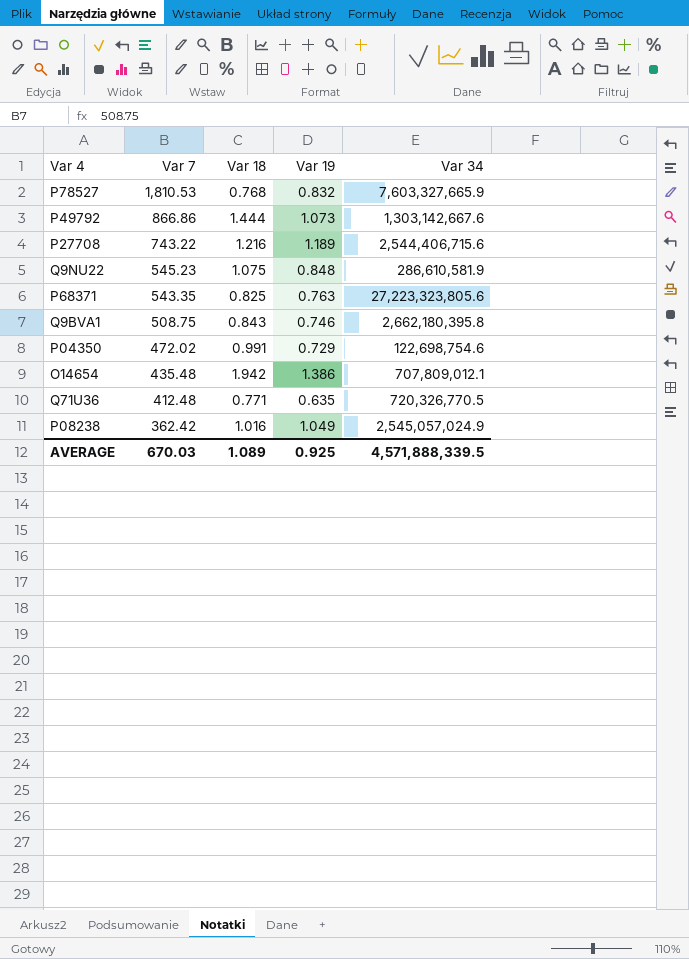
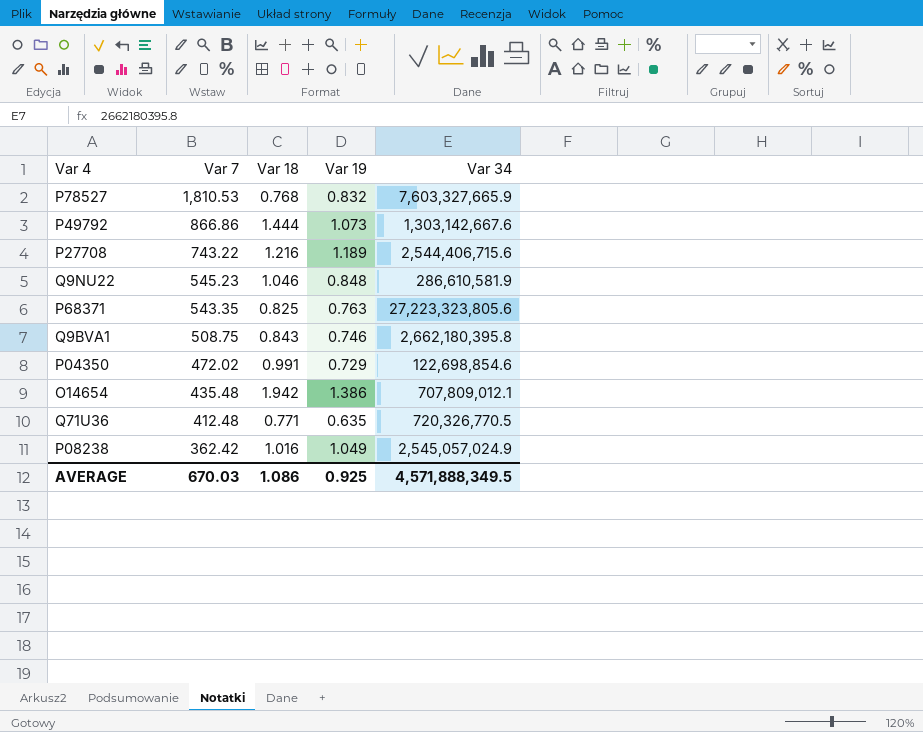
Q9NU22 | Var 18: 1.075 -> 1.046
P04350 | Var 34: 122,698,754.6 -> 122,698,854.6
AVERAGE | Var 18: 1.089 -> 1.086
AVERAGE | Var 34: 4,571,888,339.5 -> 4,571,888,349.5

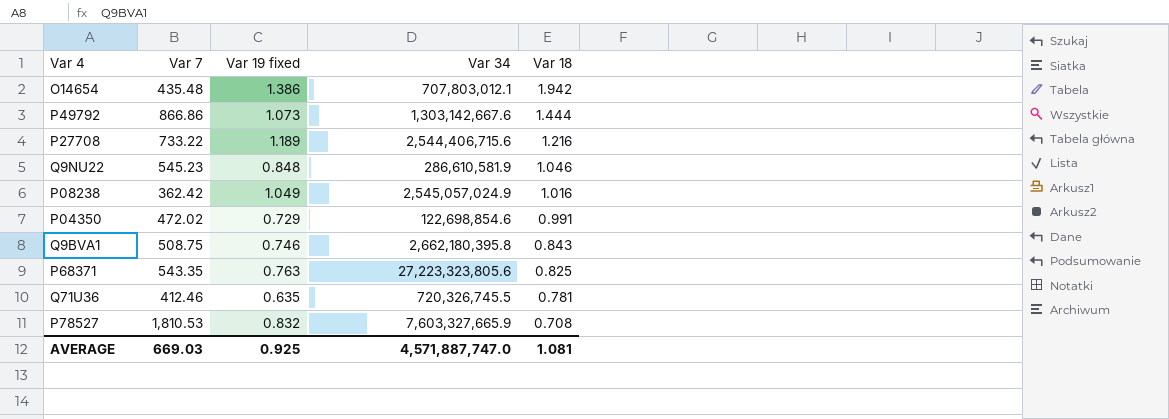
row order: Var 7 descending -> Var 18 descending
column name: Var 19 -> Var 19 fixed
column Var 18 | position: 3 -> 5
O14654 | Var 34: 707,809,012.1 -> 707,803,012.1
P27708 | Var 7: 743.22 -> 733.22
Q71U36 | Var 7: 412.48 -> 412.46
Q71U36 | Var 34: 720,326,770.5 -> 720,326,745.5
Q71U36 | Var 18: 0.771 -> 0.781
P78527 | Var 18: 0.768 -> 0.708
AVERAGE | Var 7: 670.03 -> 669.03
AVERAGE | Var 34: 4,571,888,349.5 -> 4,571,887,747.0
AVERAGE | Var 18: 1.086 -> 1.081

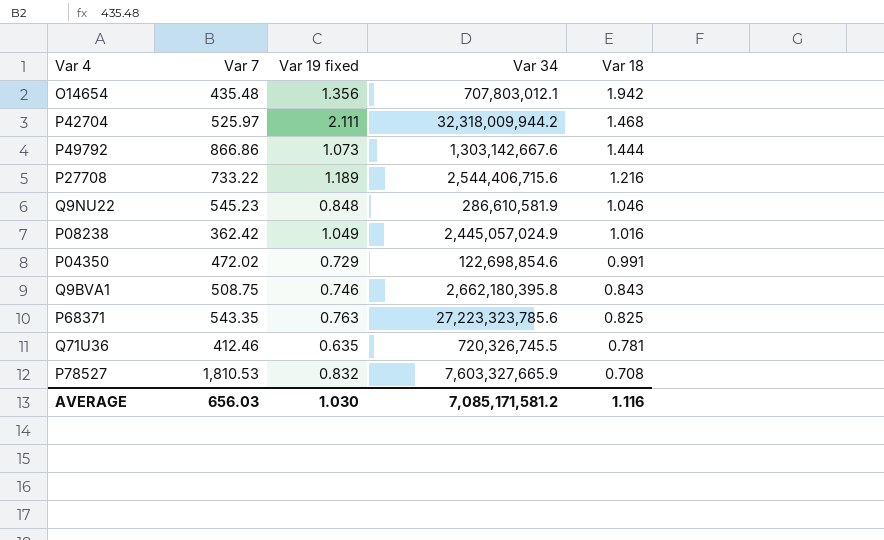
O14654 | Var 19 fixed: 1.386 -> 1.356
row P42704: none -> 525.97 | 2.111 | 32,318,009,944.2 | 1.468
P08238 | Var 34: 2,545,057,024.9 -> 2,445,057,024.9
P68371 | Var 34: 27,223,323,805.6 -> 27,223,323,785.6
AVERAGE | Var 7: 669.03 -> 656.03
AVERAGE | Var 19 fixed: 0.925 -> 1.030
AVERAGE | Var 34: 4,571,887,747.0 -> 7,085,171,581.2
AVERAGE | Var 18: 1.081 -> 1.116

